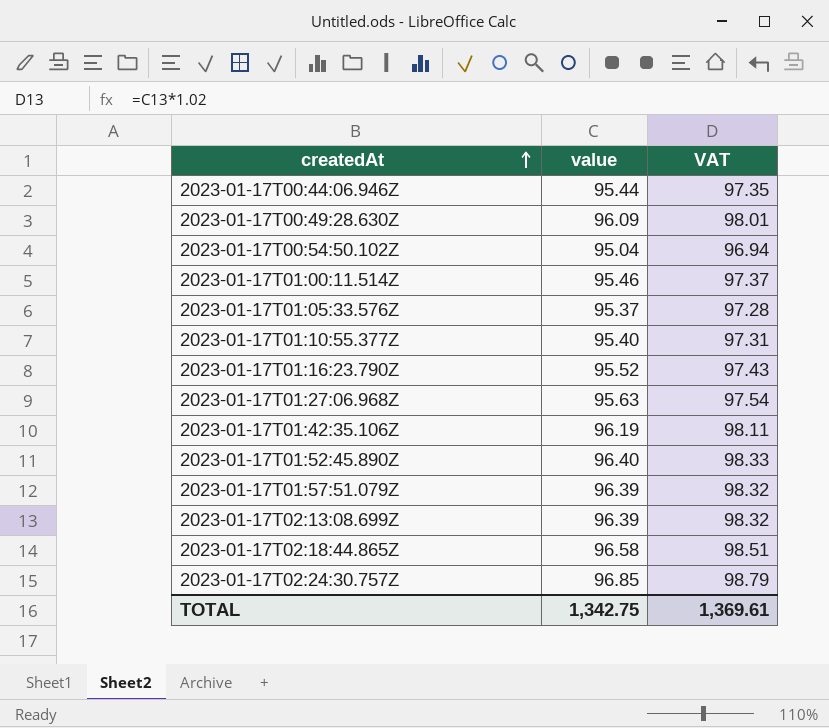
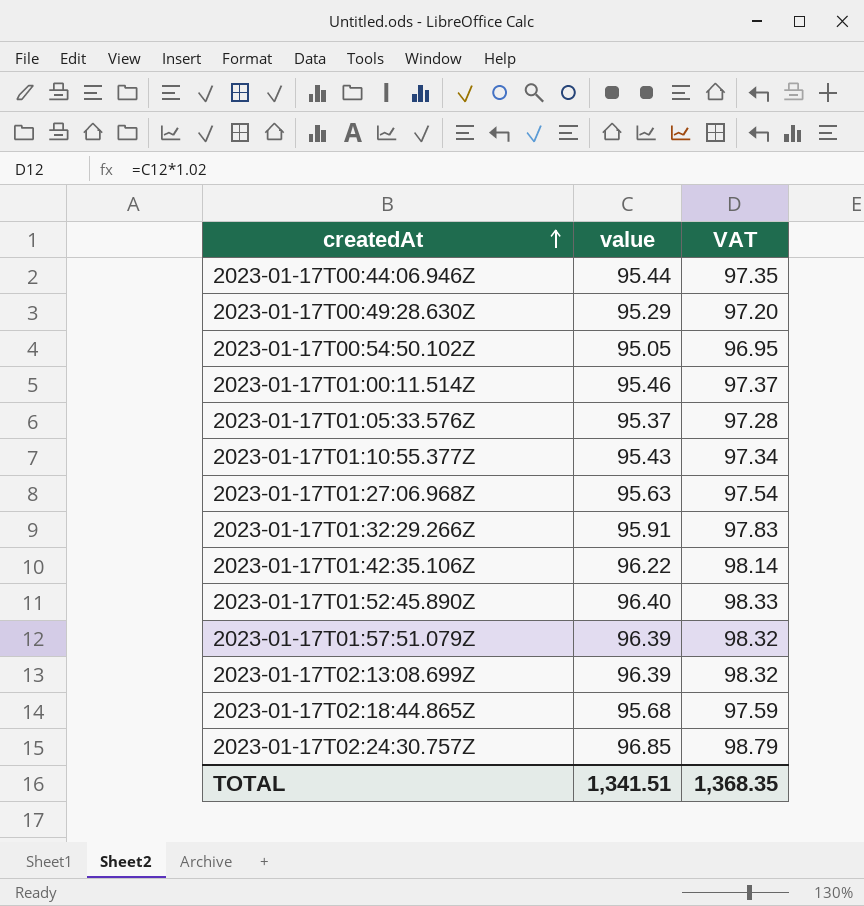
row 2023-01-17T01:16:23.790Z: 95.52 | 97.43 -> none
2023-01-17T00:49:28.630Z | value: 96.09 -> 95.29
2023-01-17T00:49:28.630Z | VAT: 98.01 -> 97.20
2023-01-17T00:54:50.102Z | value: 95.04 -> 95.05
2023-01-17T00:54:50.102Z | VAT: 96.94 -> 96.95
2023-01-17T01:10:55.377Z | value: 95.40 -> 95.43
2023-01-17T01:10:55.377Z | VAT: 97.31 -> 97.34
row 2023-01-17T01:32:29.266Z: none -> 95.91 | 97.83
2023-01-17T01:42:35.106Z | value: 96.19 -> 96.22
2023-01-17T01:42:35.106Z | VAT: 98.11 -> 98.14
2023-01-17T02:18:44.865Z | value: 96.58 -> 95.68
2023-01-17T02:18:44.865Z | VAT: 98.51 -> 97.59
TOTAL | value: 1,342.75 -> 1,341.51
TOTAL | VAT: 1,369.61 -> 1,368.35

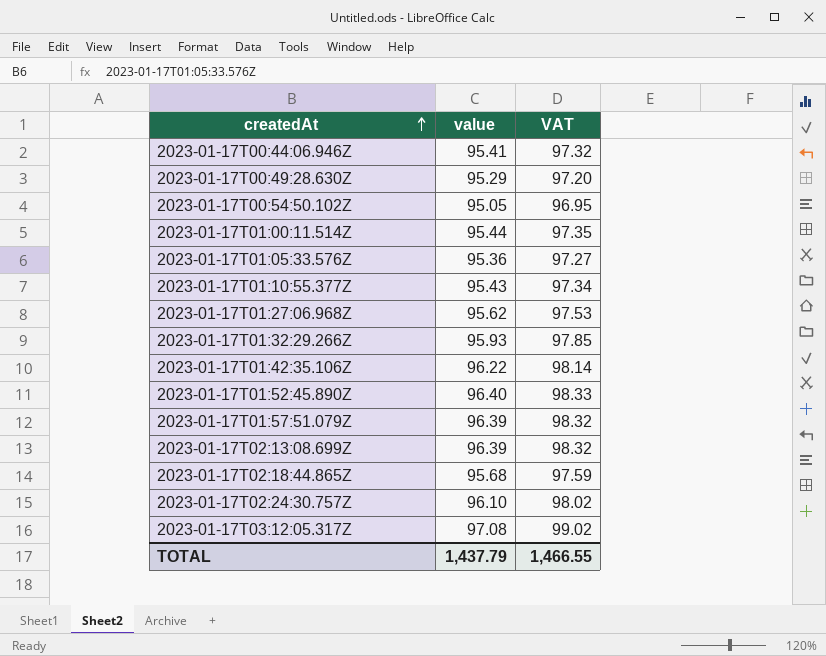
2023-01-17T00:44:06.946Z | value: 95.44 -> 95.41
2023-01-17T00:44:06.946Z | VAT: 97.35 -> 97.32
2023-01-17T01:00:11.514Z | value: 95.46 -> 95.44
2023-01-17T01:00:11.514Z | VAT: 97.37 -> 97.35
2023-01-17T01:05:33.576Z | value: 95.37 -> 95.36
2023-01-17T01:05:33.576Z | VAT: 97.28 -> 97.27
2023-01-17T01:27:06.968Z | value: 95.63 -> 95.62
2023-01-17T01:27:06.968Z | VAT: 97.54 -> 97.53
2023-01-17T01:32:29.266Z | value: 95.91 -> 95.93
2023-01-17T01:32:29.266Z | VAT: 97.83 -> 97.85
2023-01-17T02:24:30.757Z | value: 96.85 -> 96.10
2023-01-17T02:24:30.757Z | VAT: 98.79 -> 98.02
row 2023-01-17T03:12:05.317Z: none -> 97.08 | 99.02
TOTAL | value: 1,341.51 -> 1,437.79
TOTAL | VAT: 1,368.35 -> 1,466.55

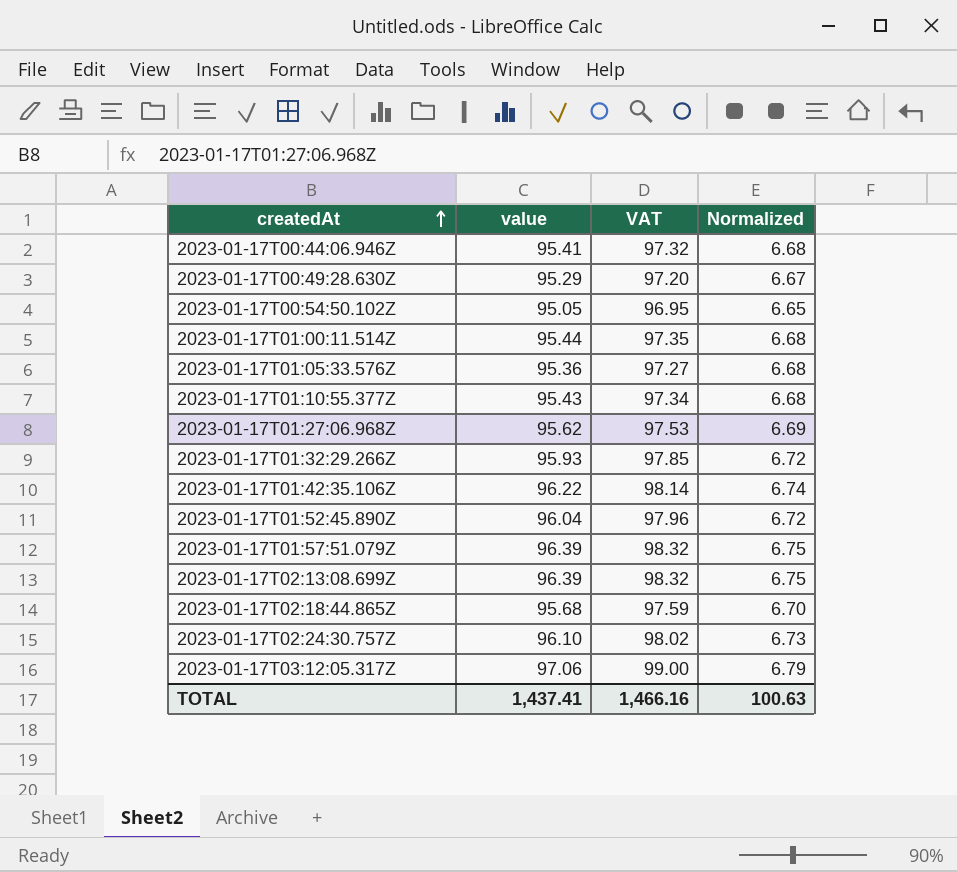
column Normalized | formula: none -> [value] * 0.07
2023-01-17T01:52:45.890Z | value: 96.40 -> 96.04
2023-01-17T01:52:45.890Z | VAT: 98.33 -> 97.96
2023-01-17T03:12:05.317Z | value: 97.08 -> 97.06
2023-01-17T03:12:05.317Z | VAT: 99.02 -> 99.00
TOTAL | value: 1,437.79 -> 1,437.41
TOTAL | VAT: 1,466.55 -> 1,466.16

